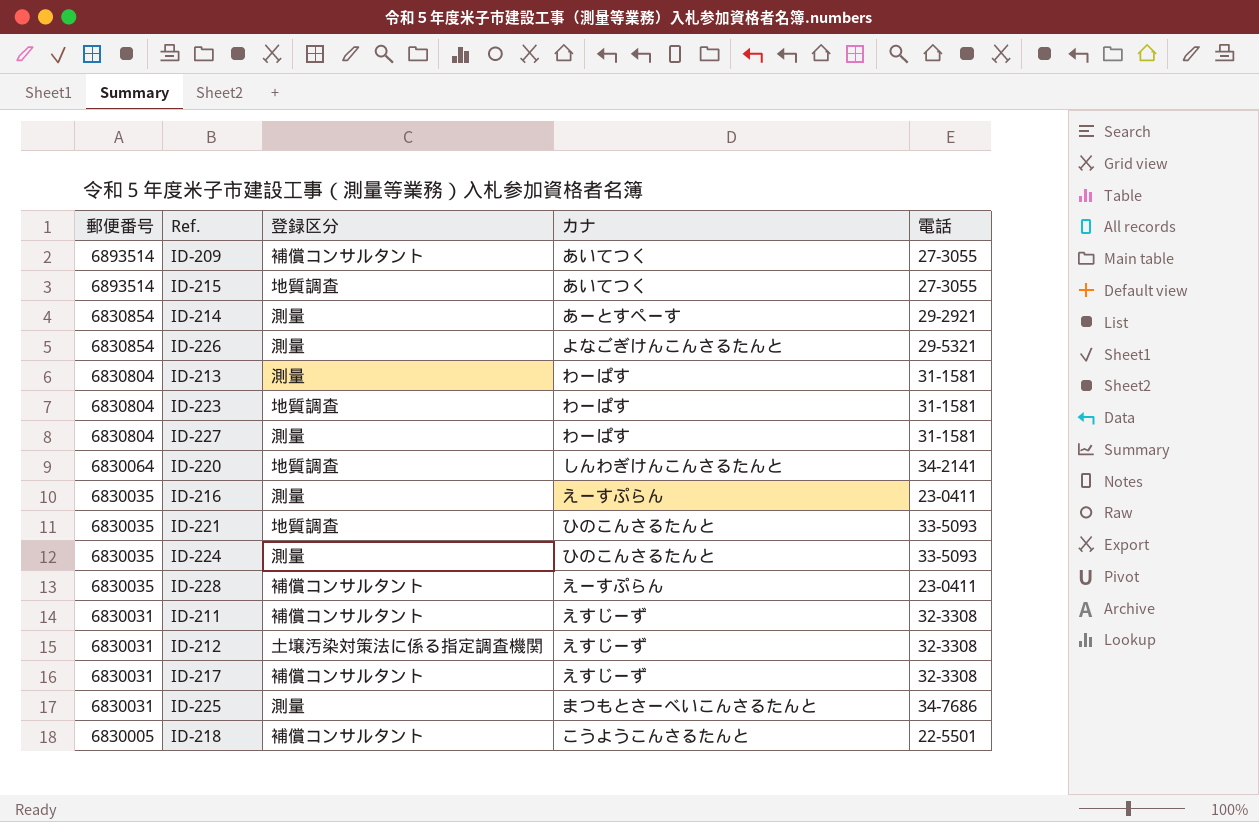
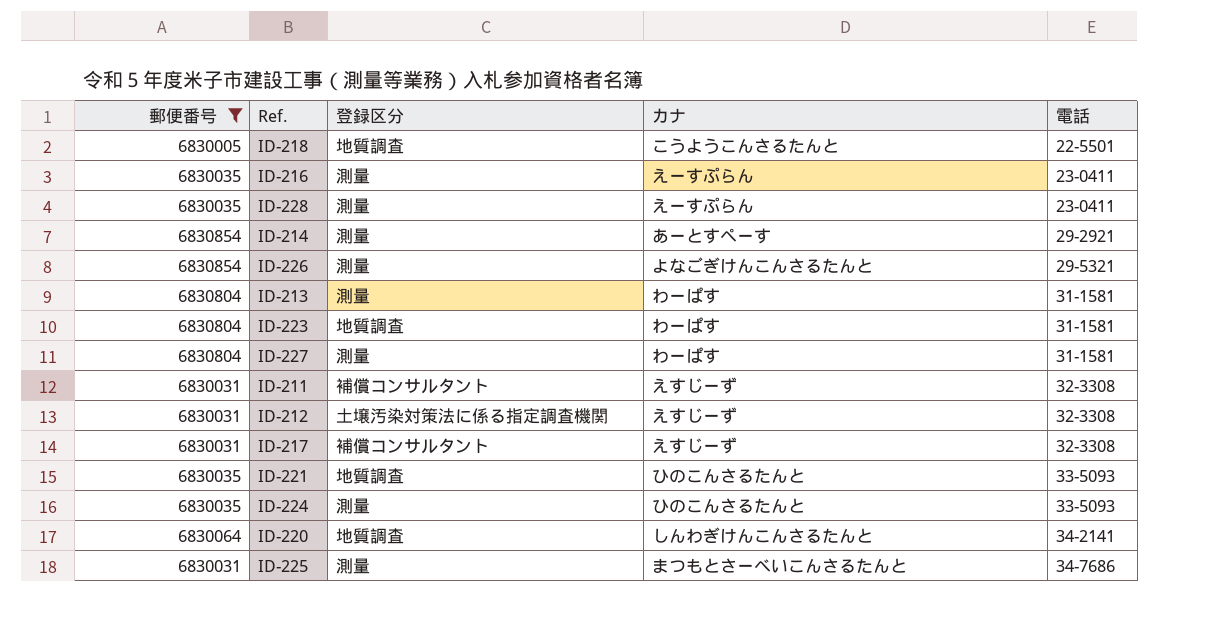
filter: none -> 郵便番号 != 6893514
row order: 郵便番号 descending -> 電話 ascending
ID-218 | 登録区分: 補償コンサルタント -> 地質調査
ID-228 | 登録区分: 補償コンサルタント -> 測量

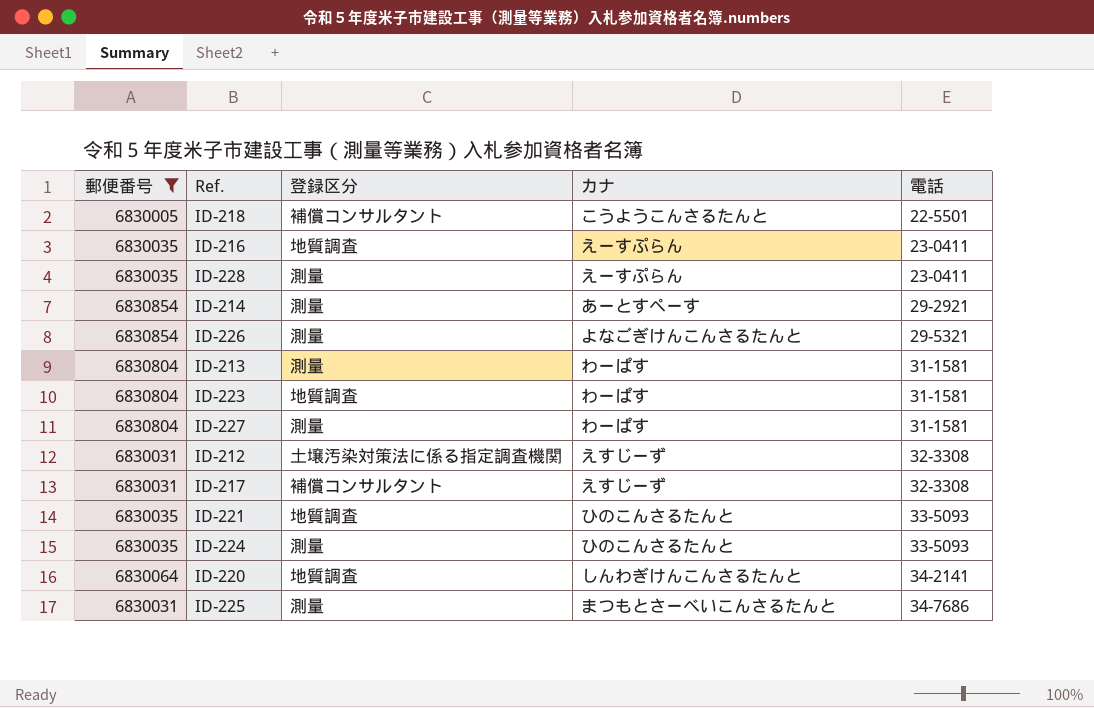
row ID-211: 6830031 | 補償コンサルタント | えすじーず | 32-3308 -> none
ID-218 | 登録区分: 地質調査 -> 補償コンサルタント
ID-216 | 登録区分: 測量 -> 地質調査

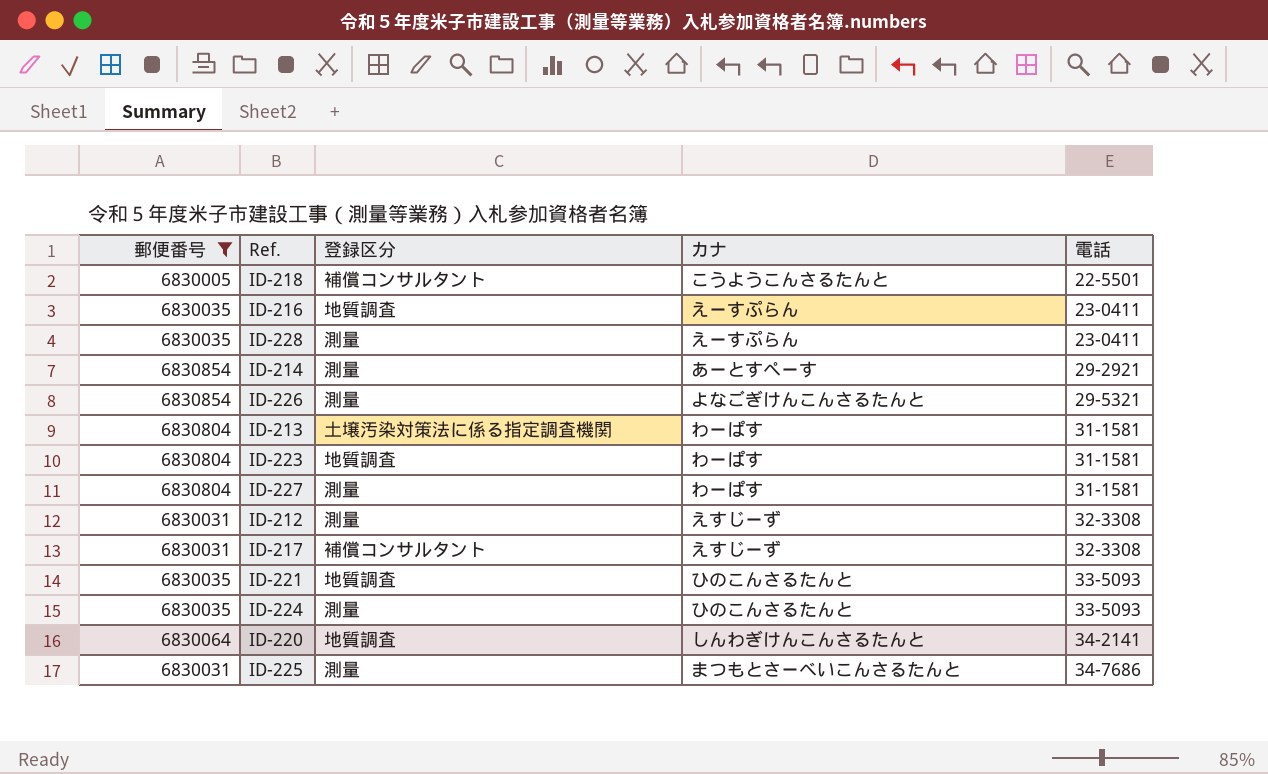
ID-213 | 登録区分: 測量 -> 土壌汚染対策法に係る指定調査機関
ID-212 | 登録区分: 土壌汚染対策法に係る指定調査機関 -> 測量

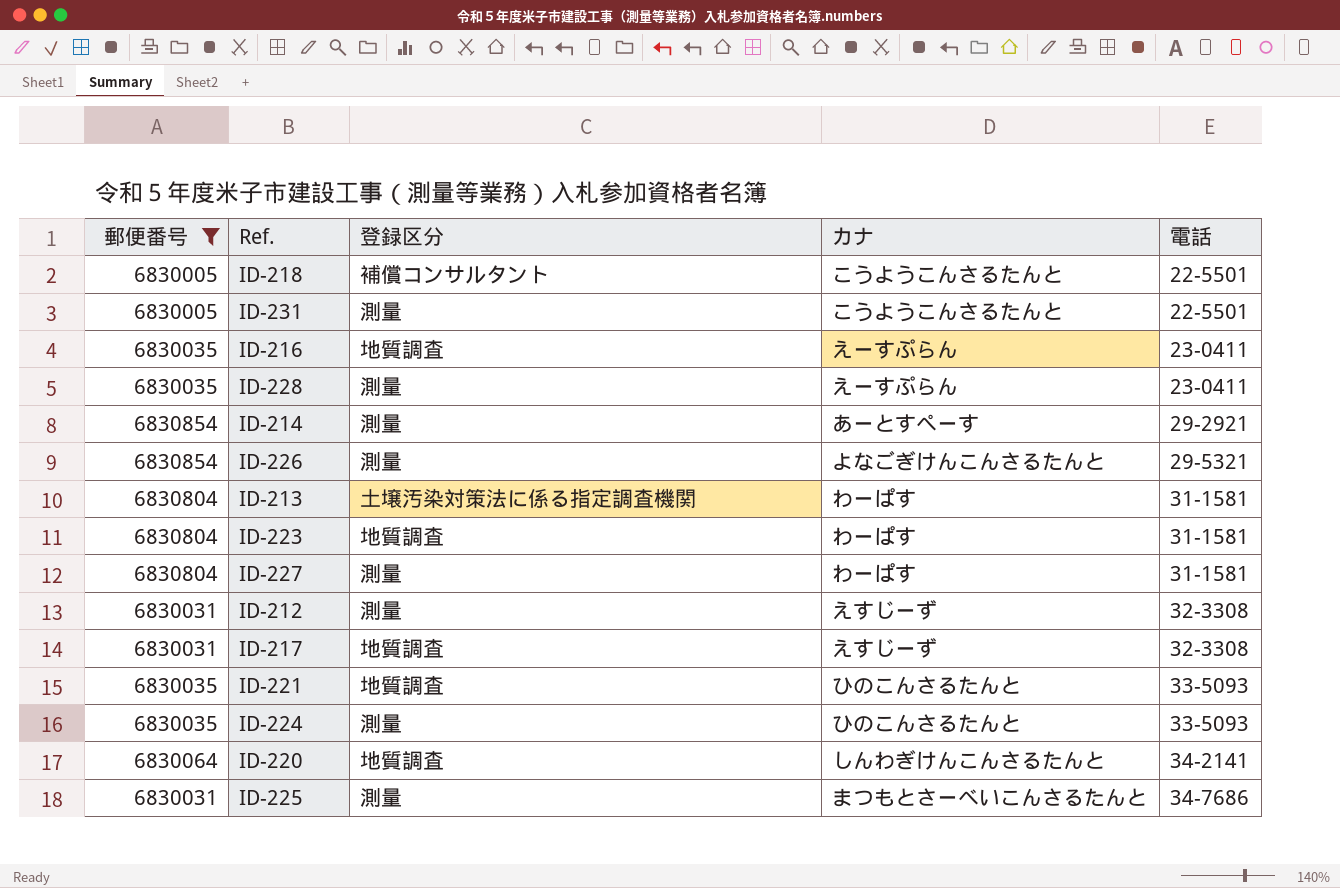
row ID-231: none -> 6830005 | 測量 | こうようこんさるたんと | 22-5501
ID-217 | 登録区分: 補償コンサルタント -> 地質調査

